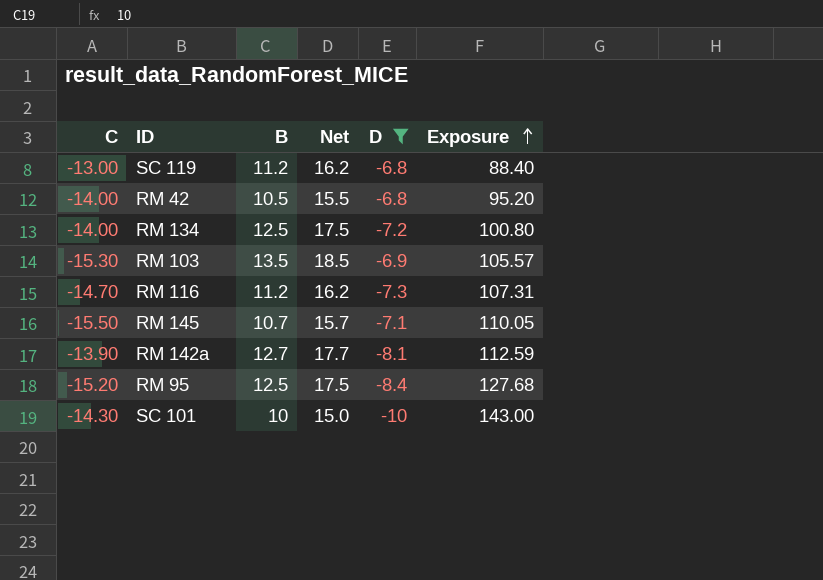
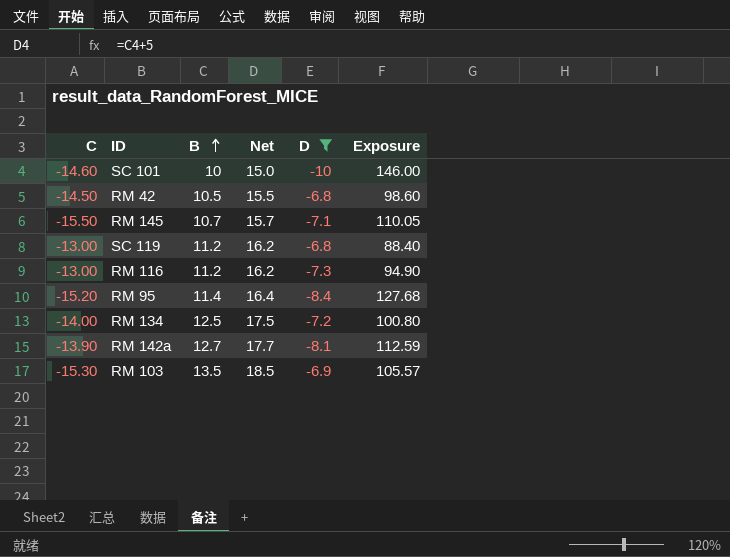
row order: Exposure ascending -> B ascending
SC 101 | C: -14.30 -> -14.60
SC 101 | Exposure: 143.00 -> 146.00
RM 42 | C: -14.00 -> -14.50
RM 42 | Exposure: 95.20 -> 98.60
RM 116 | C: -14.70 -> -13.00
RM 116 | Exposure: 107.31 -> 94.90
RM 95 | B: 12.5 -> 11.4
RM 95 | Net: 17.5 -> 16.4

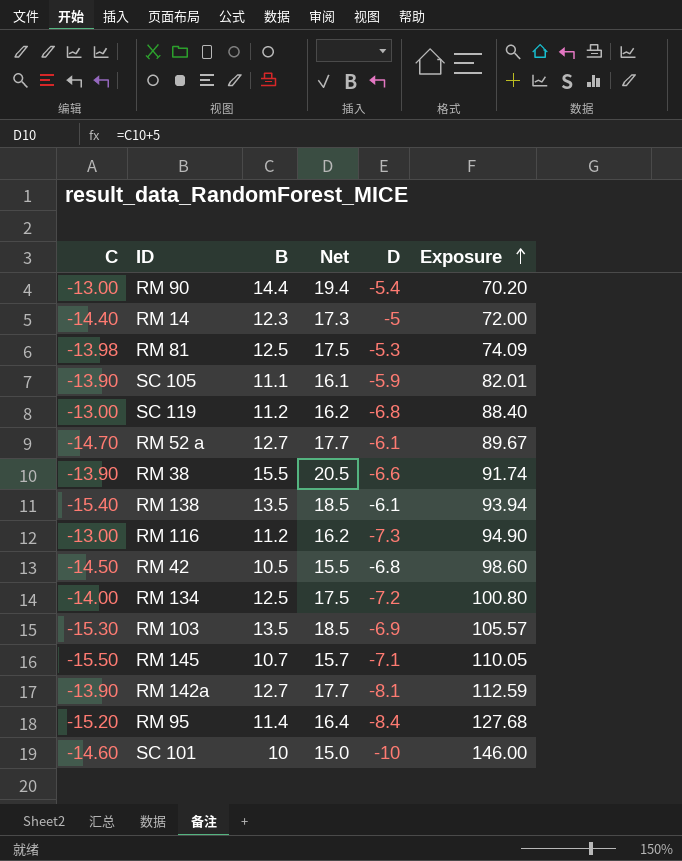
filter: D <= -6.8 -> none
row order: B ascending -> Exposure ascending

